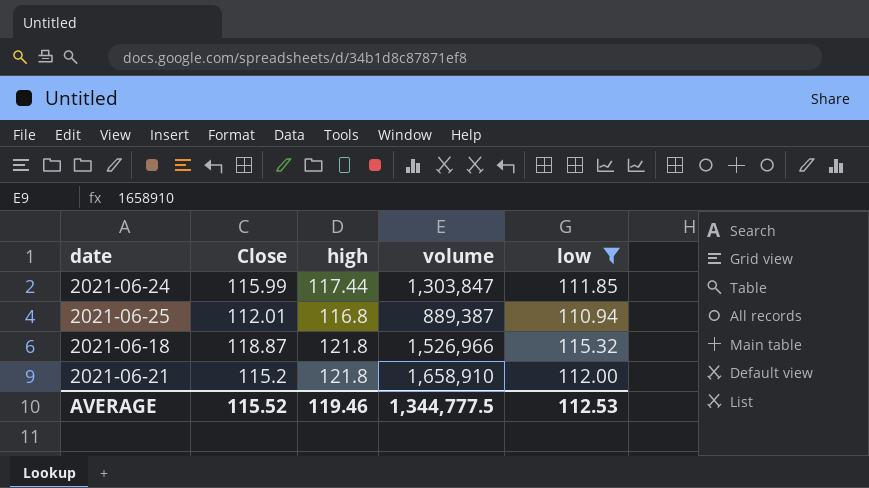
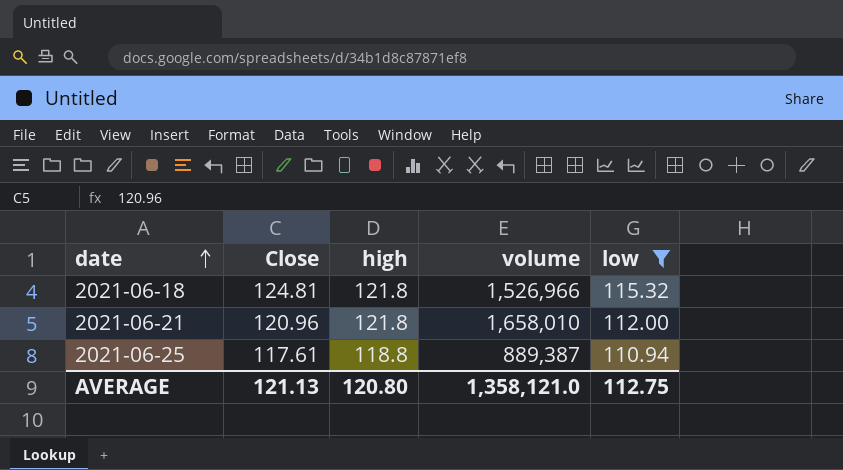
row order: none -> date ascending
row 2021-06-24: 115.99 | 117.44 | 1,303,847 | 111.85 -> none
2021-06-18 | Close: 118.87 -> 124.81
2021-06-21 | Close: 115.2 -> 120.96
2021-06-21 | volume: 1,658,910 -> 1,658,010
2021-06-25 | Close: 112.01 -> 117.61
2021-06-25 | high: 116.8 -> 118.8
AVERAGE | Close: 115.52 -> 121.13
AVERAGE | high: 119.46 -> 120.80
AVERAGE | volume: 1,344,777.5 -> 1,358,121.0
AVERAGE | low: 112.53 -> 112.75

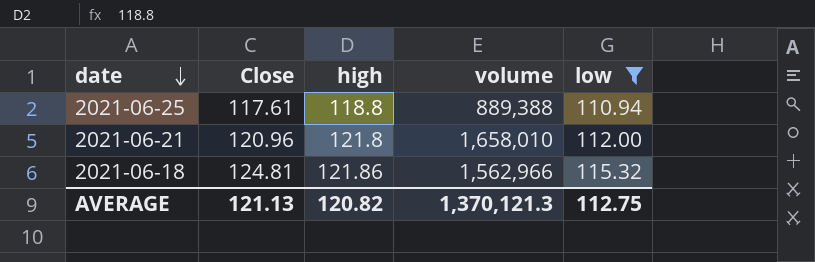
row order: date ascending -> date descending
2021-06-25 | volume: 889,387 -> 889,388
2021-06-18 | high: 121.8 -> 121.86
2021-06-18 | volume: 1,526,966 -> 1,562,966
AVERAGE | high: 120.80 -> 120.82
AVERAGE | volume: 1,358,121.0 -> 1,370,121.3

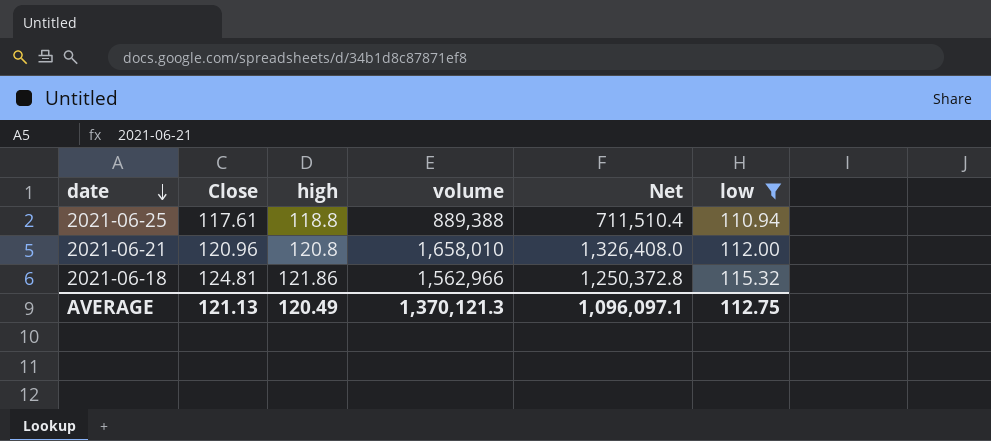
column Net | formula: none -> [volume] * 0.8
2021-06-21 | high: 121.8 -> 120.8
AVERAGE | high: 120.82 -> 120.49

